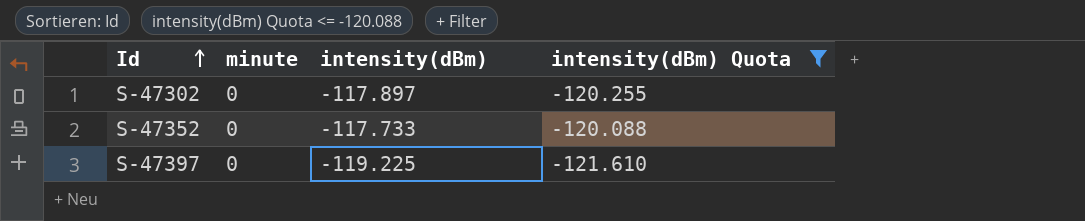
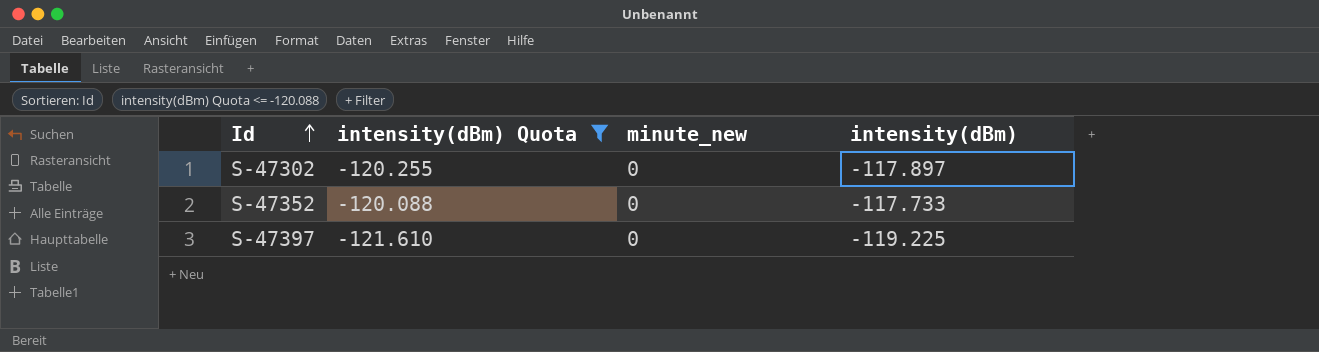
column intensity(dBm) Quota | position: 4 -> 2
column name: minute -> minute_new

